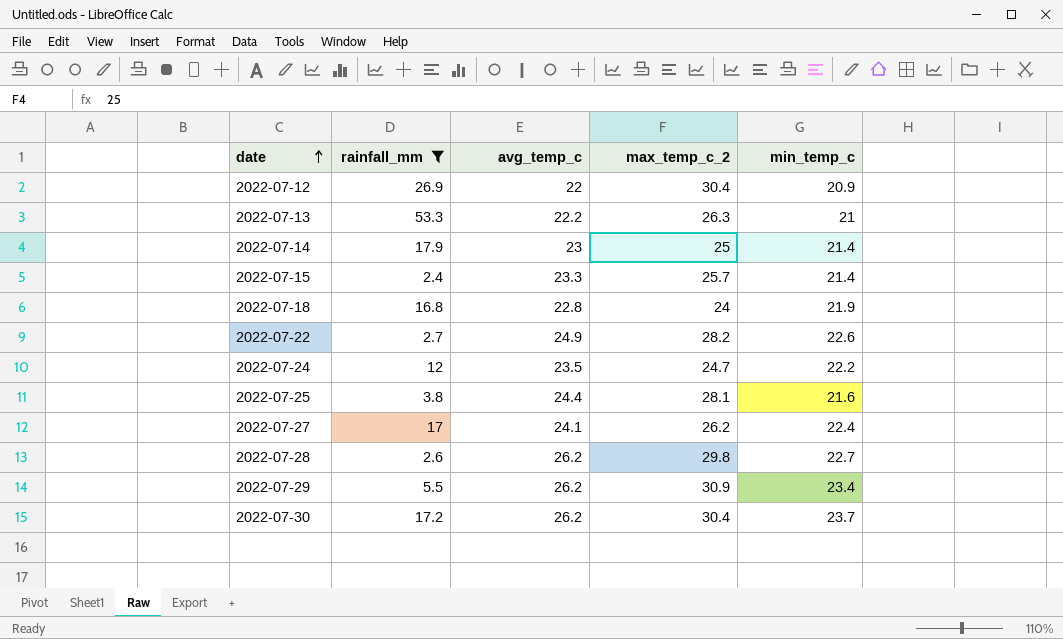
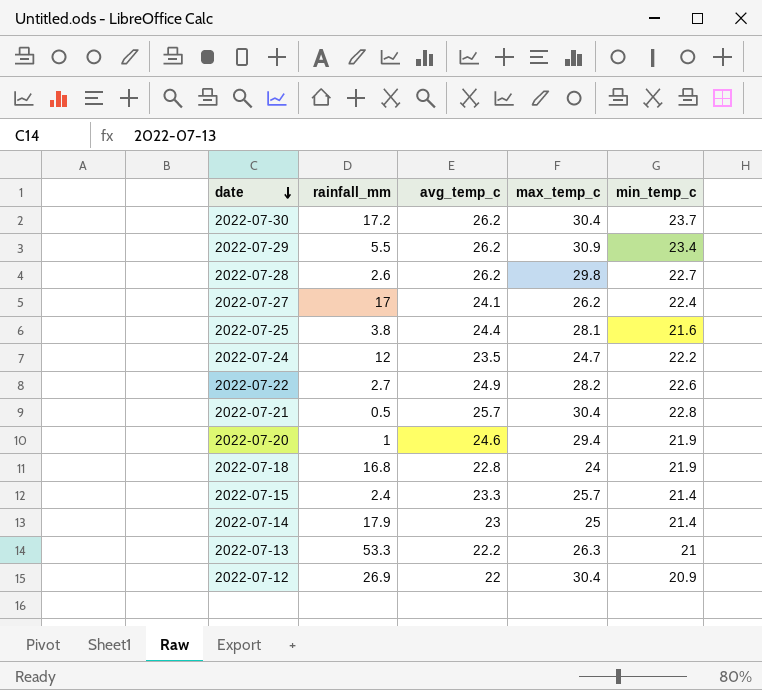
filter: rainfall_mm >= 2.4 -> none
row order: date ascending -> date descending
column name: max_temp_c_2 -> max_temp_c

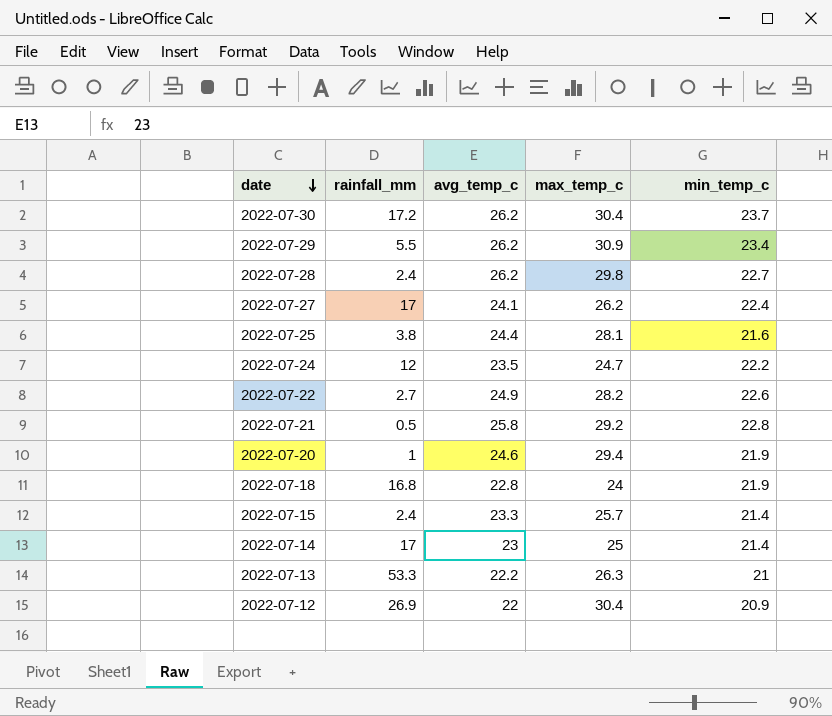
2022-07-28 | rainfall_mm: 2.6 -> 2.4
2022-07-21 | avg_temp_c: 25.7 -> 25.8
2022-07-21 | max_temp_c: 30.4 -> 29.2
2022-07-14 | rainfall_mm: 17.9 -> 17

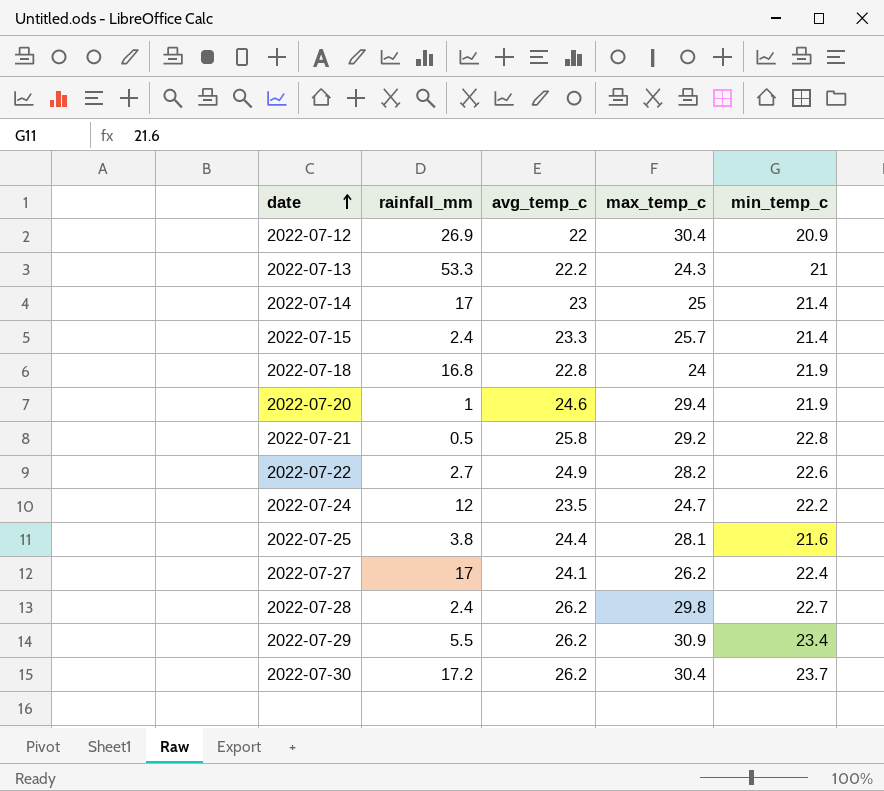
row order: date descending -> date ascending
2022-07-13 | max_temp_c: 26.3 -> 24.3

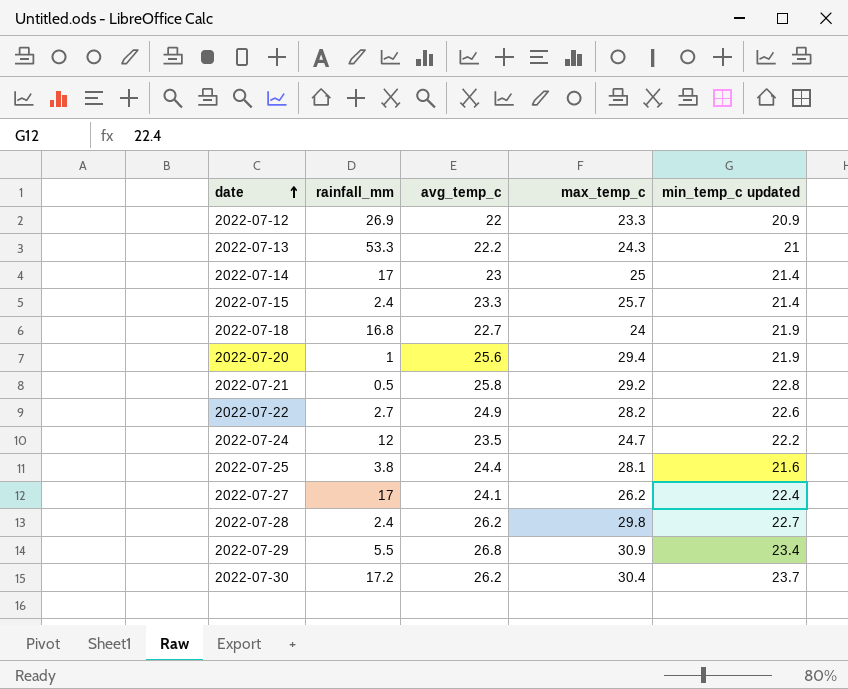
column name: min_temp_c -> min_temp_c updated
2022-07-12 | max_temp_c: 30.4 -> 23.3
2022-07-18 | avg_temp_c: 22.8 -> 22.7
2022-07-20 | avg_temp_c: 24.6 -> 25.6
2022-07-29 | avg_temp_c: 26.2 -> 26.8

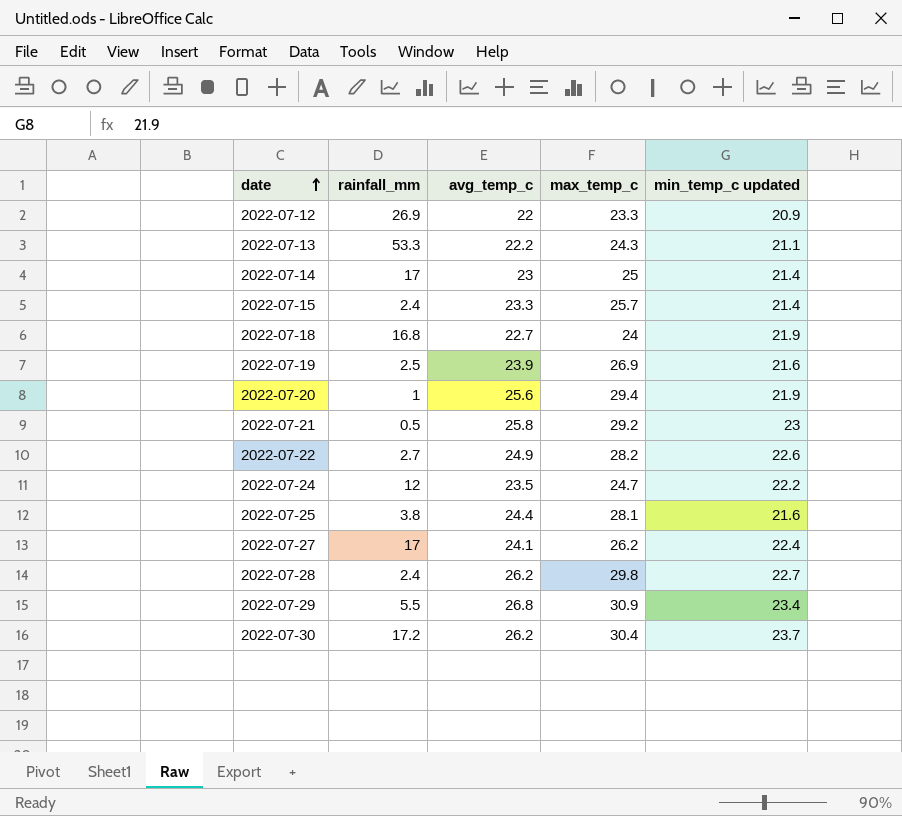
2022-07-13 | min_temp_c updated: 21 -> 21.1
row 2022-07-19: none -> 2.5 | 23.9 | 26.9 | 21.6
2022-07-21 | min_temp_c updated: 22.8 -> 23

